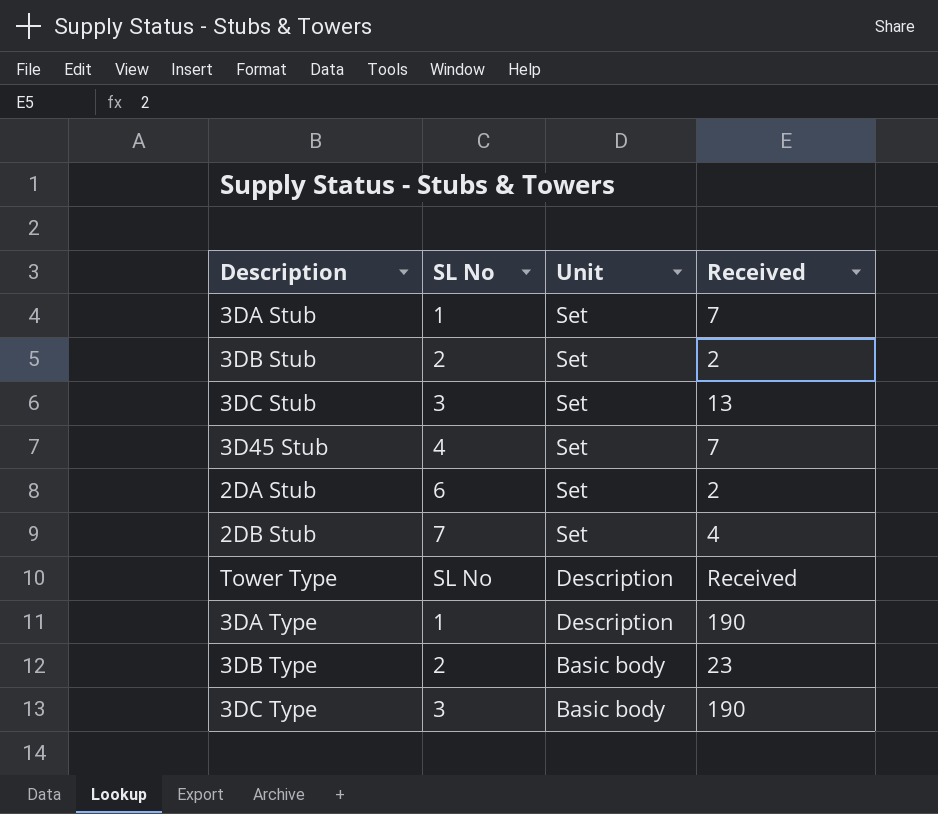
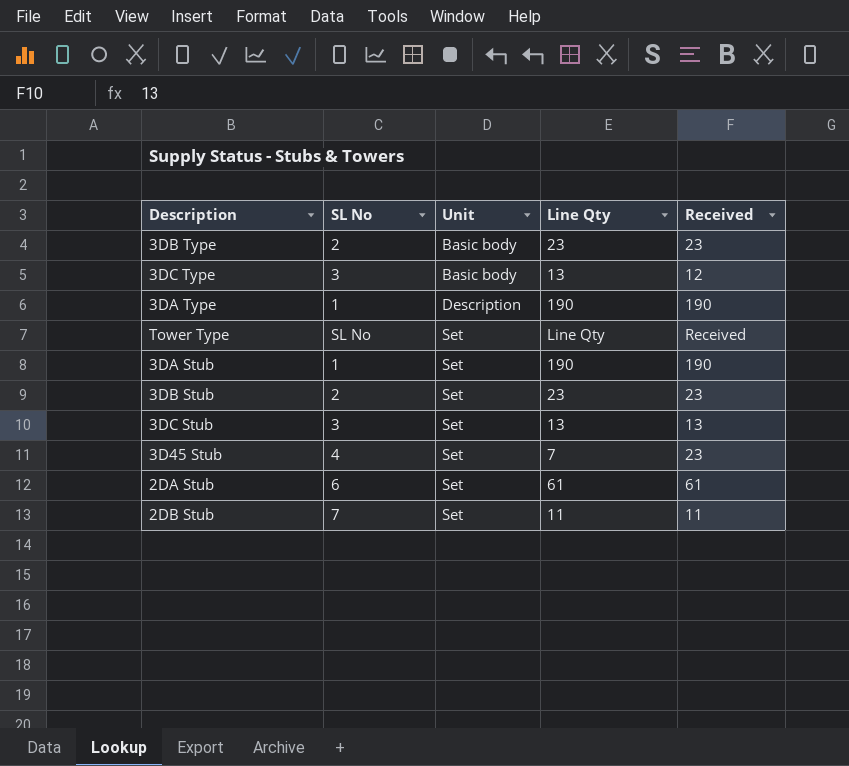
row order: Unit descending -> Unit ascending
column Line Qty | position: none -> 4
3DC Type | Received: 190 -> 12
Tower Type | Unit: Description -> Set
3DA Stub | Received: 7 -> 190
3DB Stub | Received: 2 -> 23
3D45 Stub | Received: 7 -> 23
2DA Stub | Received: 2 -> 61
2DB Stub | Received: 4 -> 11

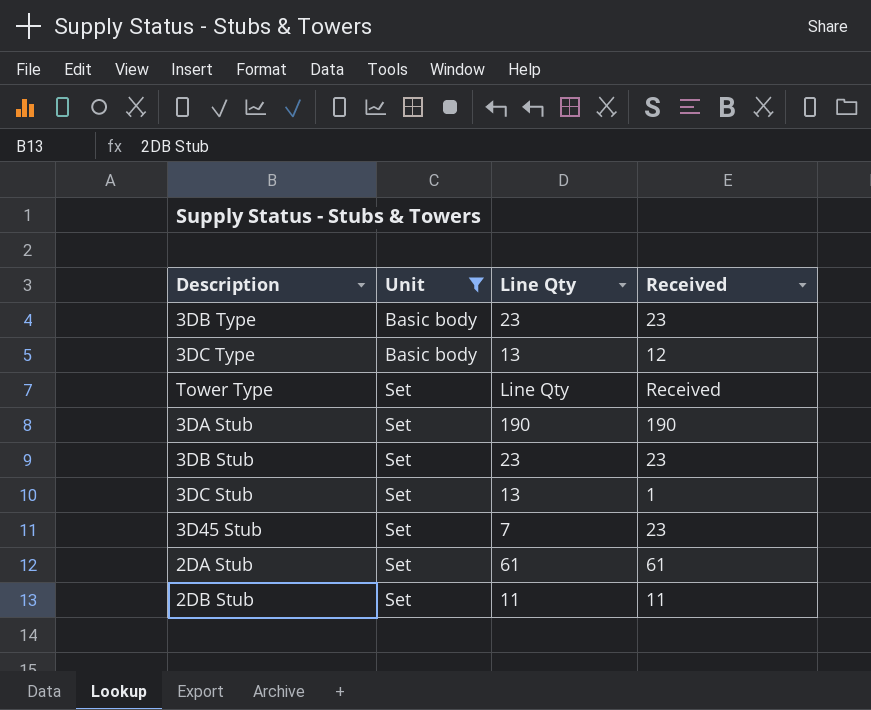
filter: none -> Unit != Description
column SL No | position: 2 -> none
3DC Stub | Received: 13 -> 1

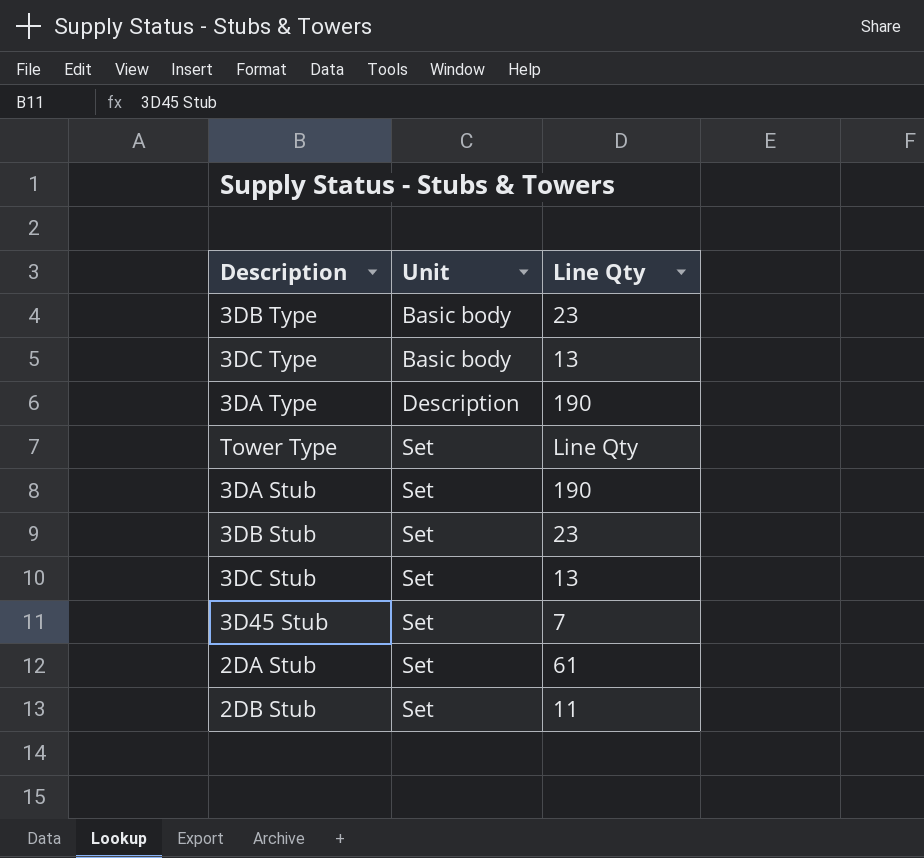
filter: Unit != Description -> none
column Received | position: 4 -> none

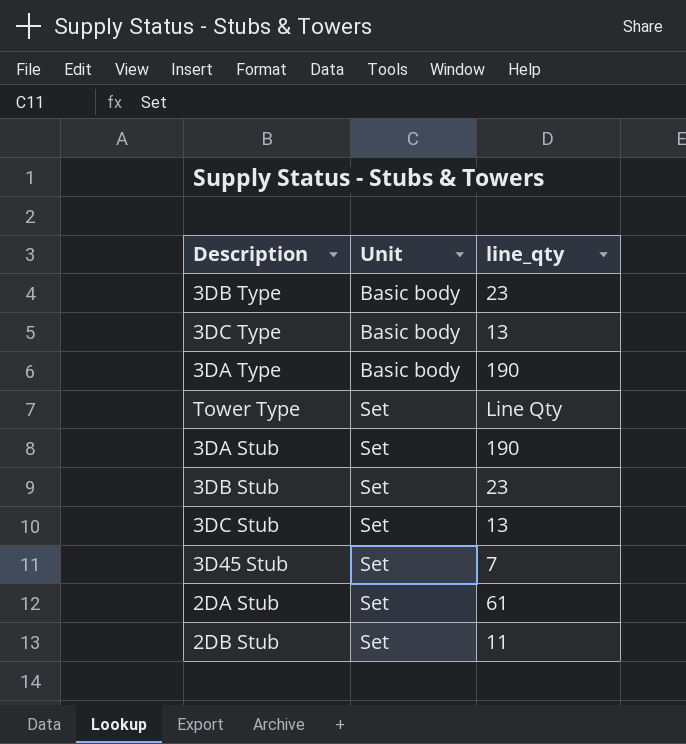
column name: Line Qty -> line_qty
3DA Type | Unit: Description -> Basic body

